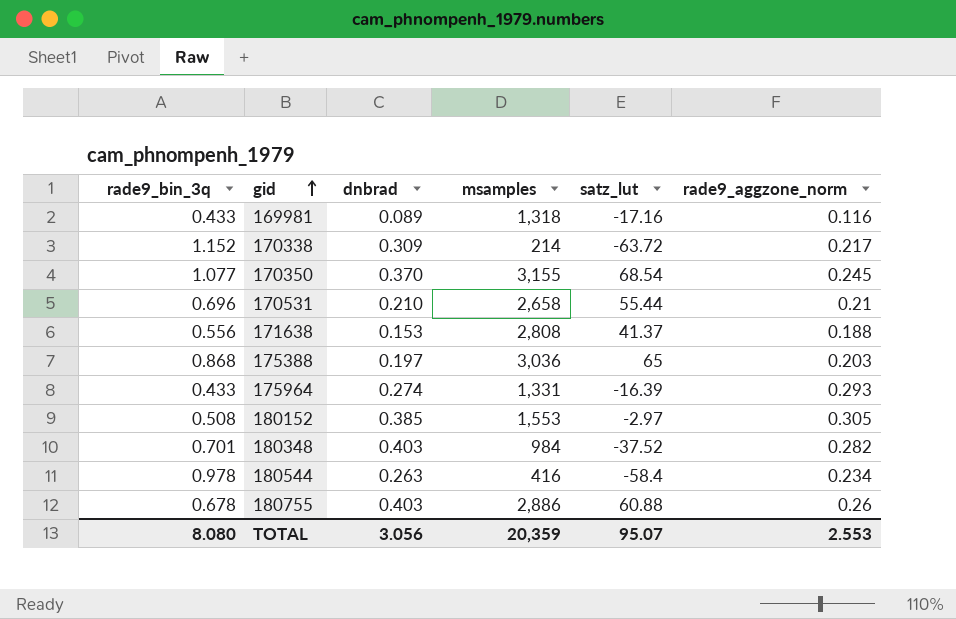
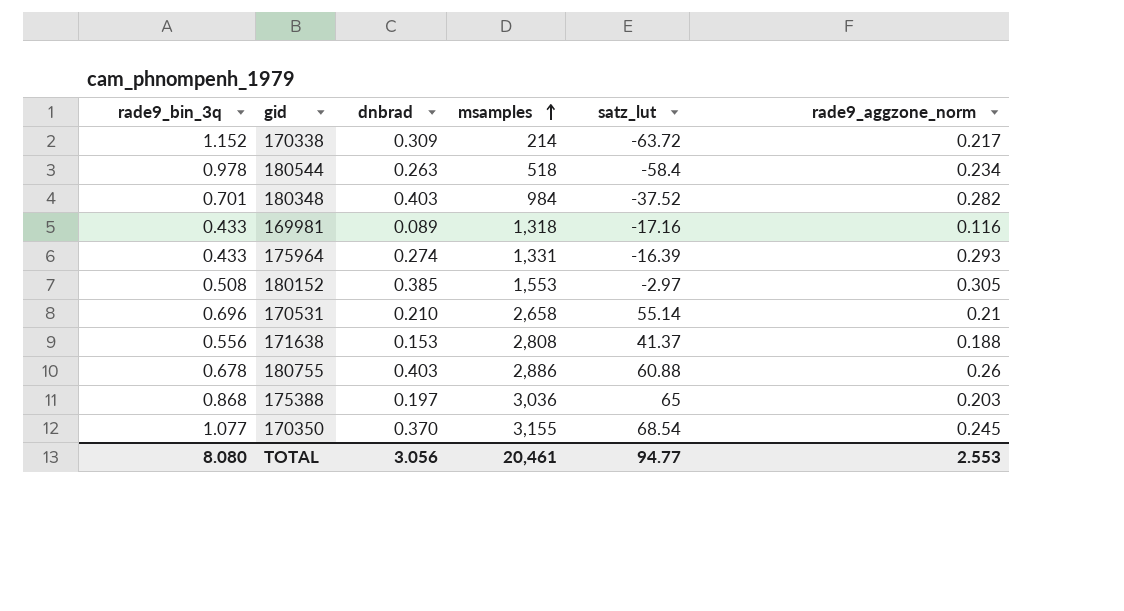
row order: gid ascending -> msamples ascending
180544 | msamples: 416 -> 518
170531 | satz_lut: 55.44 -> 55.14
TOTAL | msamples: 20,359 -> 20,461
TOTAL | satz_lut: 95.07 -> 94.77

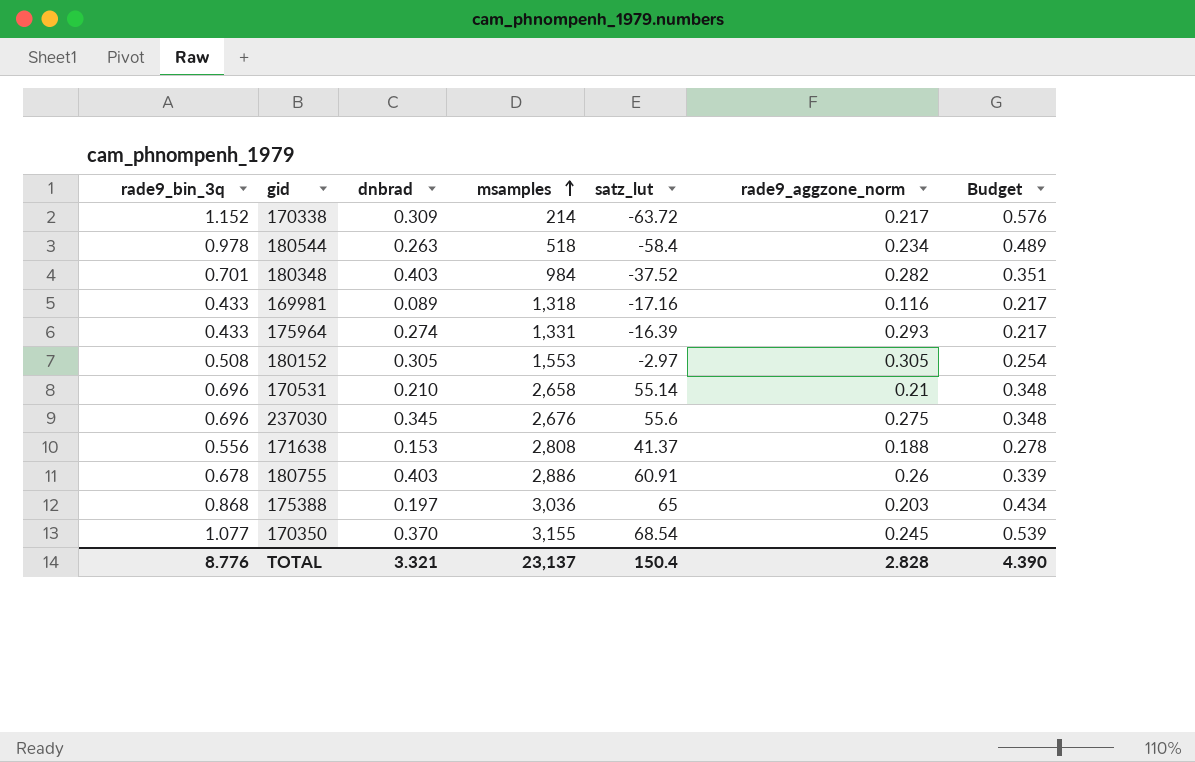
column Budget | formula: none -> [rade9_bin_3q] * 0.5
180152 | dnbrad: 0.385 -> 0.305
row 237030: none -> 0.696 | 0.345 | 2,676 | 55.6 | 0.275 | 0.348
180755 | satz_lut: 60.88 -> 60.91
TOTAL | rade9_bin_3q: 8.080 -> 8.776
TOTAL | dnbrad: 3.056 -> 3.321
TOTAL | msamples: 20,461 -> 23,137
TOTAL | satz_lut: 94.77 -> 150.4
TOTAL | rade9_aggzone_norm: 2.553 -> 2.828

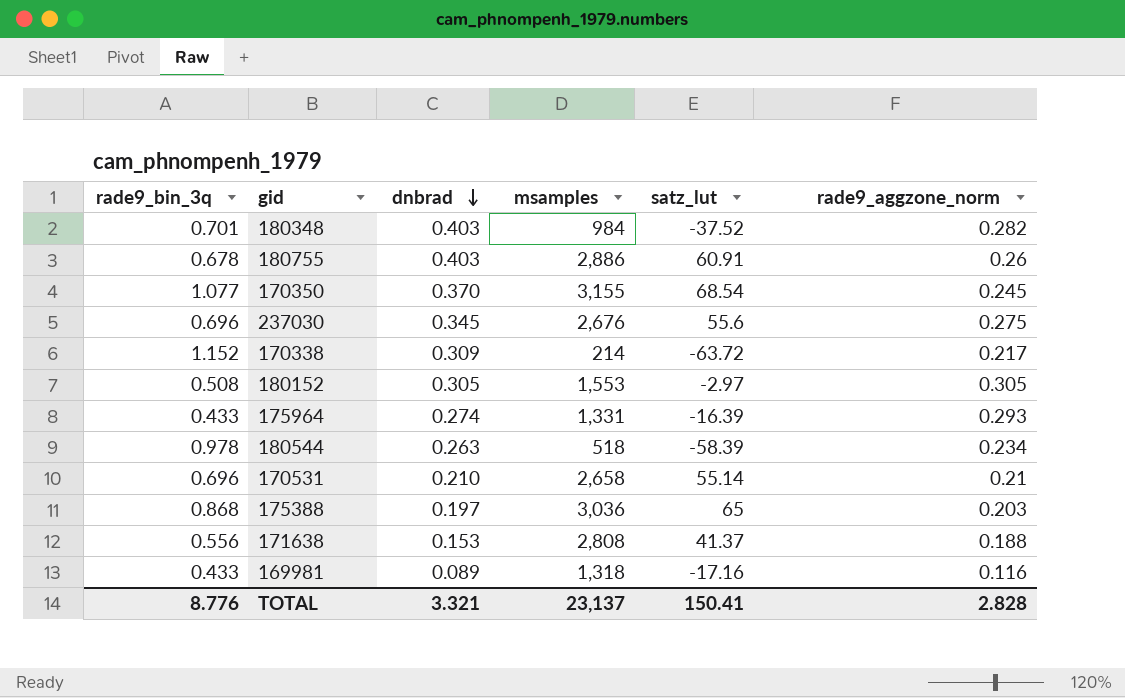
row order: msamples ascending -> dnbrad descending
column Budget | formula: [rade9_bin_3q] * 0.5 -> none
180544 | satz_lut: -58.4 -> -58.39
TOTAL | satz_lut: 150.4 -> 150.41

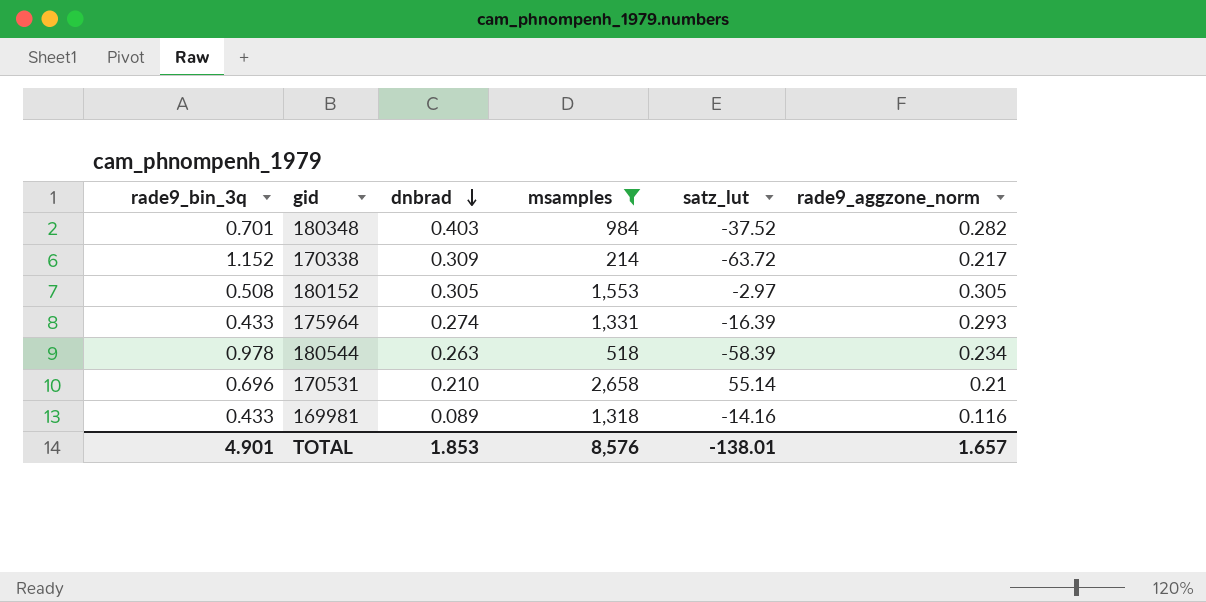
filter: none -> msamples <= 2,658
169981 | satz_lut: -17.16 -> -14.16
TOTAL | rade9_bin_3q: 8.776 -> 4.901
TOTAL | dnbrad: 3.321 -> 1.853
TOTAL | msamples: 23,137 -> 8,576
TOTAL | satz_lut: 150.41 -> -138.01
TOTAL | rade9_aggzone_norm: 2.828 -> 1.657

